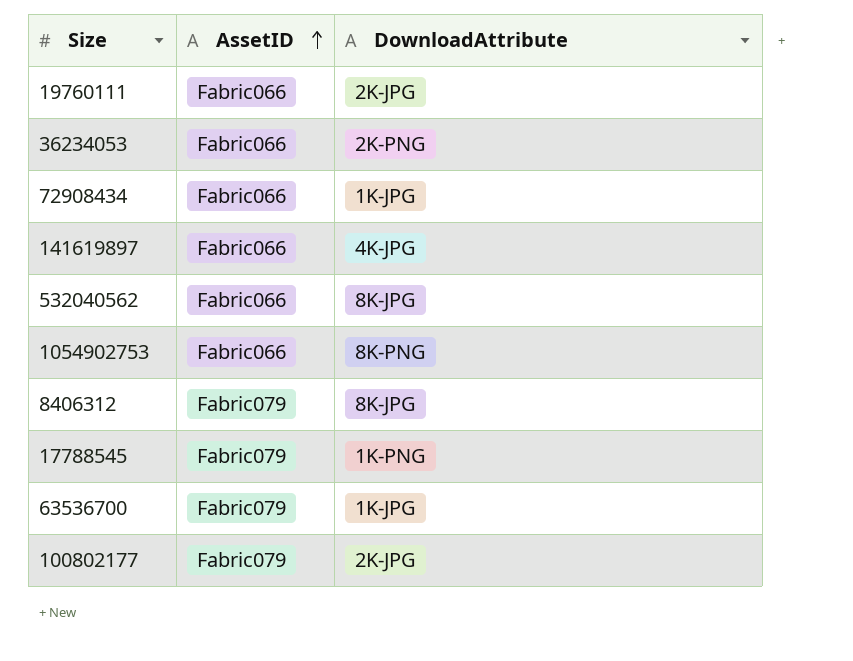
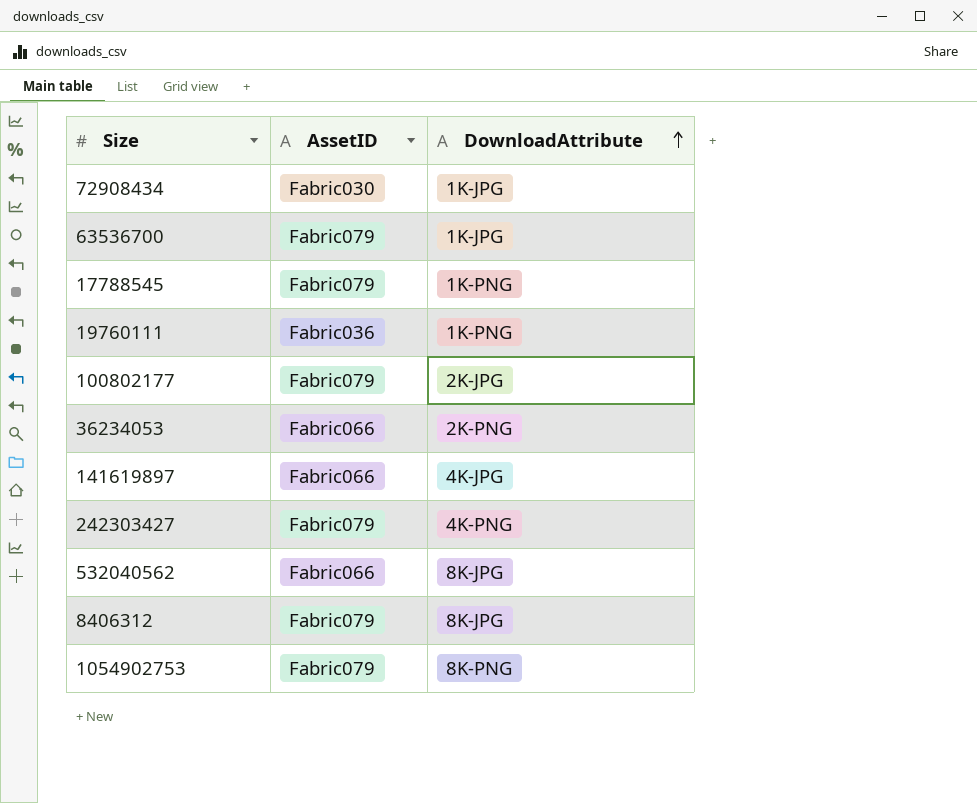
row order: AssetID ascending -> DownloadAttribute ascending
72908434 | AssetID: Fabric066 -> Fabric030
19760111 | AssetID: Fabric066 -> Fabric036
19760111 | DownloadAttribute: 2K-JPG -> 1K-PNG
row 242303427: none -> Fabric079 | 4K-PNG
1054902753 | AssetID: Fabric066 -> Fabric079

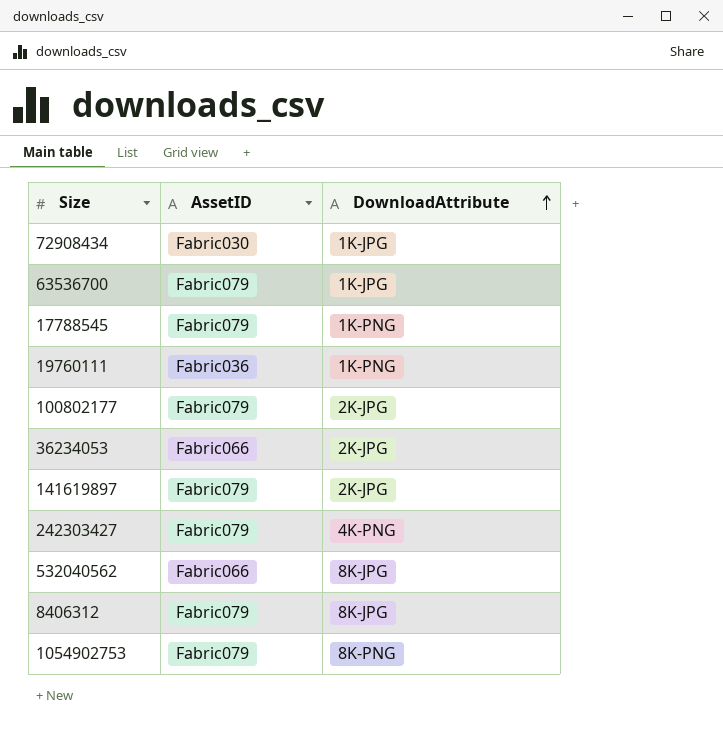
36234053 | DownloadAttribute: 2K-PNG -> 2K-JPG
141619897 | AssetID: Fabric066 -> Fabric079
141619897 | DownloadAttribute: 4K-JPG -> 2K-JPG

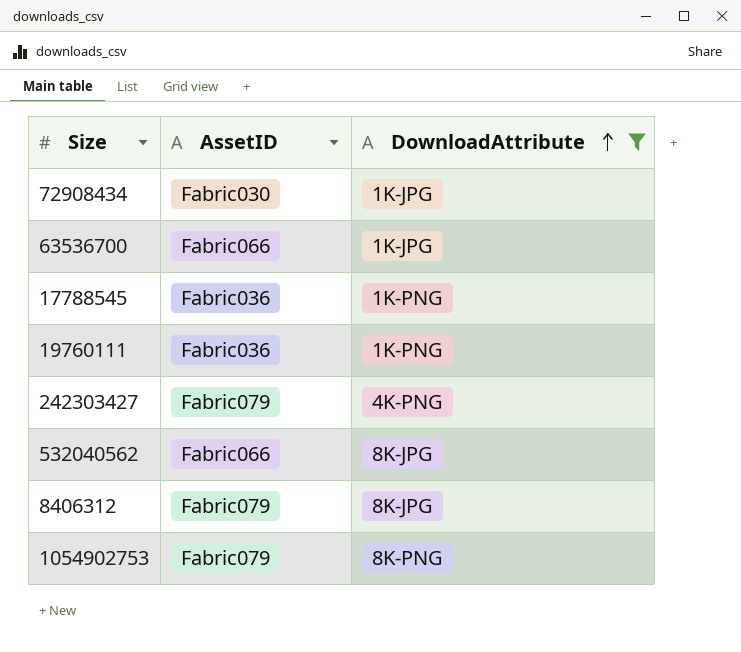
filter: none -> DownloadAttribute != 2K-JPG
63536700 | AssetID: Fabric079 -> Fabric066
17788545 | AssetID: Fabric079 -> Fabric036

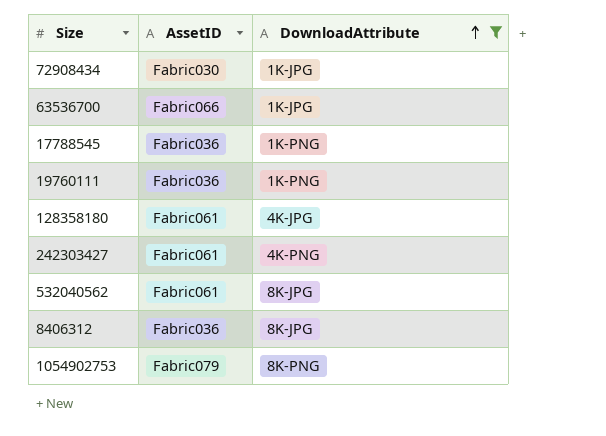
row 128358180: none -> Fabric061 | 4K-JPG
242303427 | AssetID: Fabric079 -> Fabric061
532040562 | AssetID: Fabric066 -> Fabric061
8406312 | AssetID: Fabric079 -> Fabric036

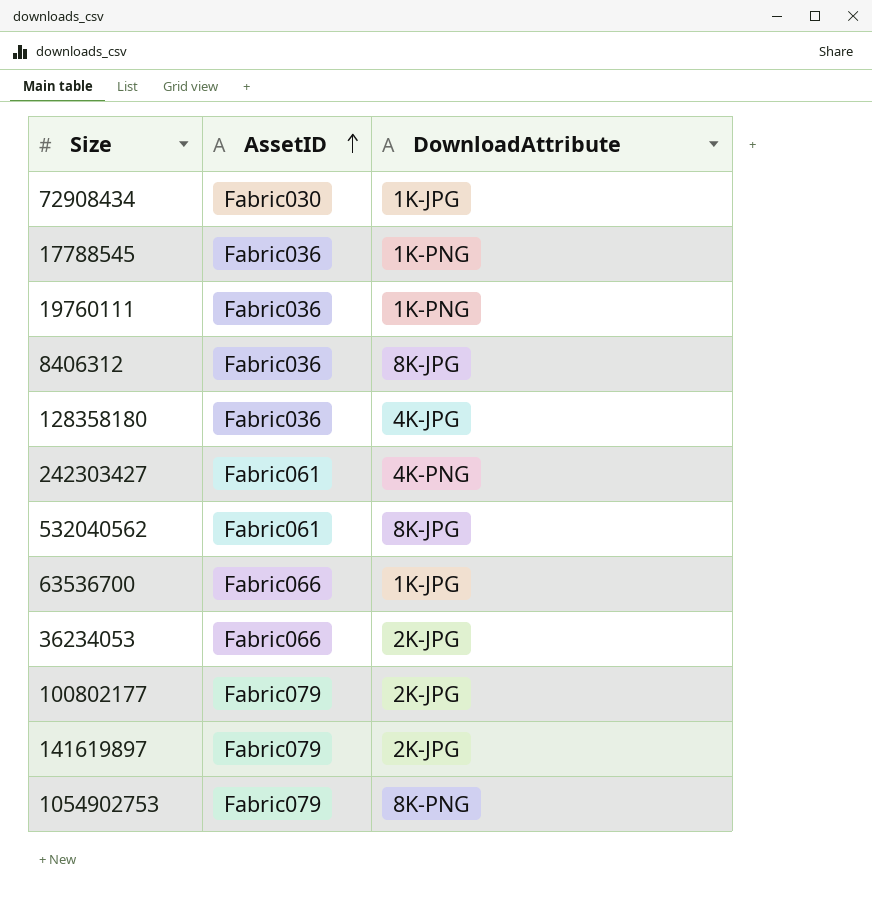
filter: DownloadAttribute != 2K-JPG -> none
row order: DownloadAttribute ascending -> AssetID ascending
128358180 | AssetID: Fabric061 -> Fabric036

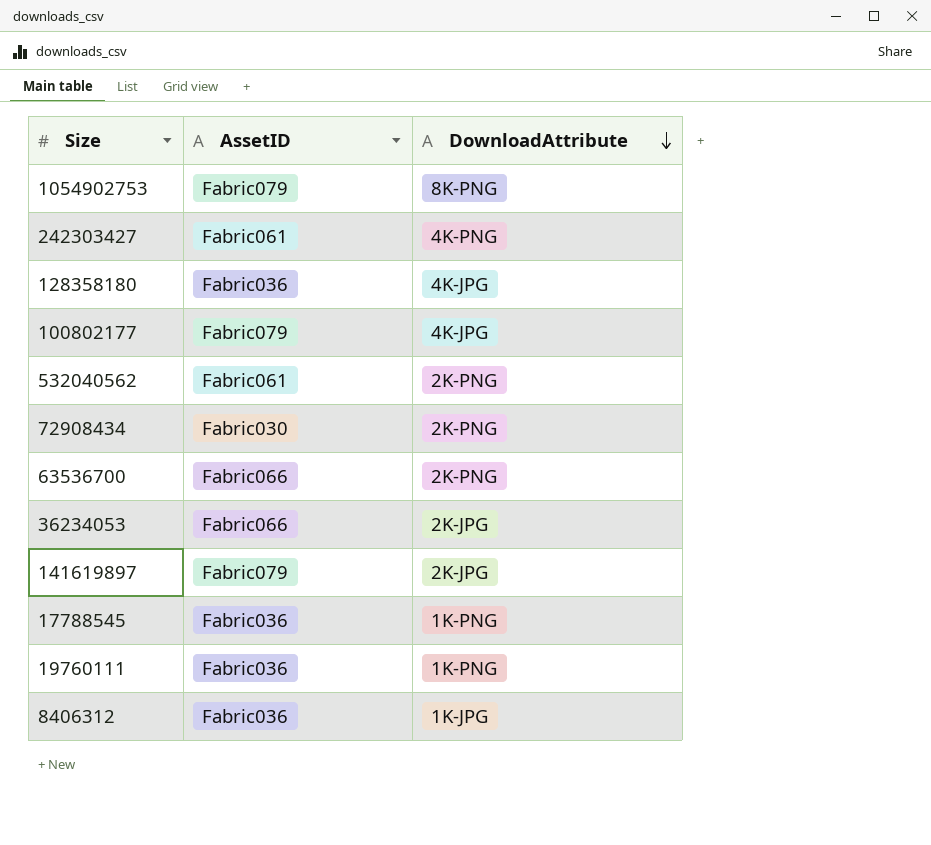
row order: AssetID ascending -> DownloadAttribute descending
100802177 | DownloadAttribute: 2K-JPG -> 4K-JPG
532040562 | DownloadAttribute: 8K-JPG -> 2K-PNG
72908434 | DownloadAttribute: 1K-JPG -> 2K-PNG
63536700 | DownloadAttribute: 1K-JPG -> 2K-PNG
8406312 | DownloadAttribute: 8K-JPG -> 1K-JPG

